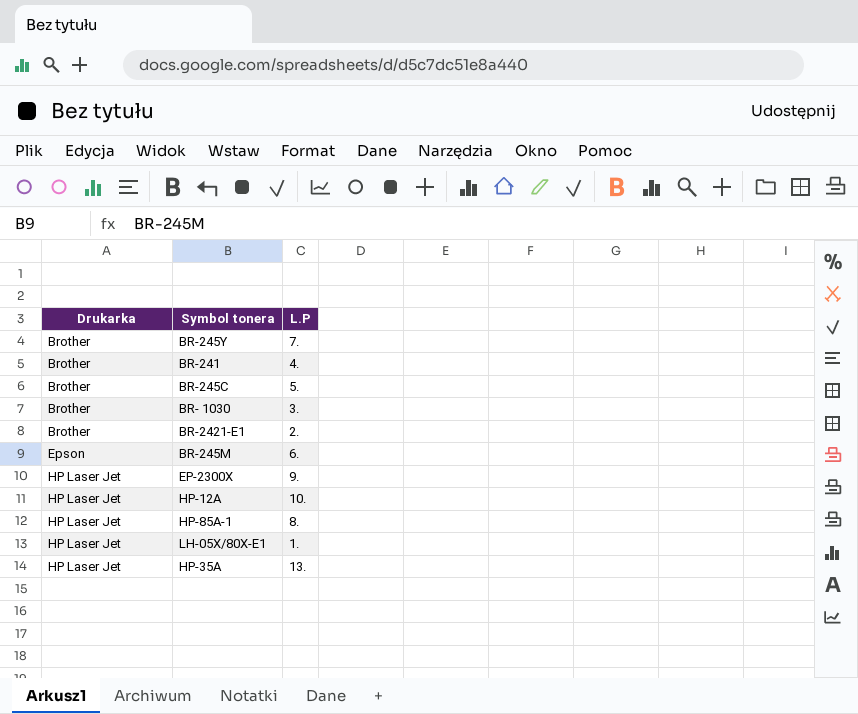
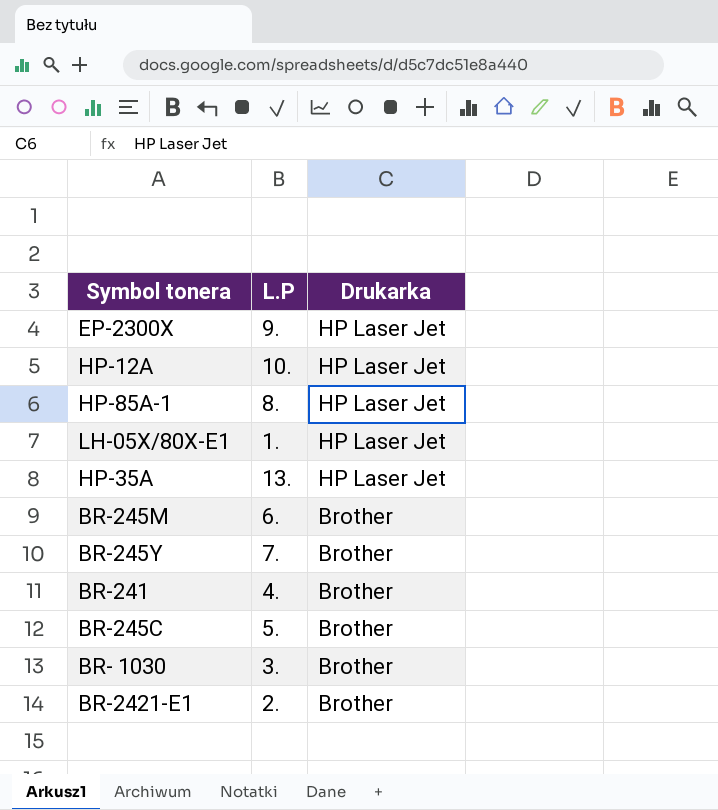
row order: Drukarka ascending -> Drukarka descending
column Drukarka | position: 1 -> 3
BR-245M | Drukarka: Epson -> Brother

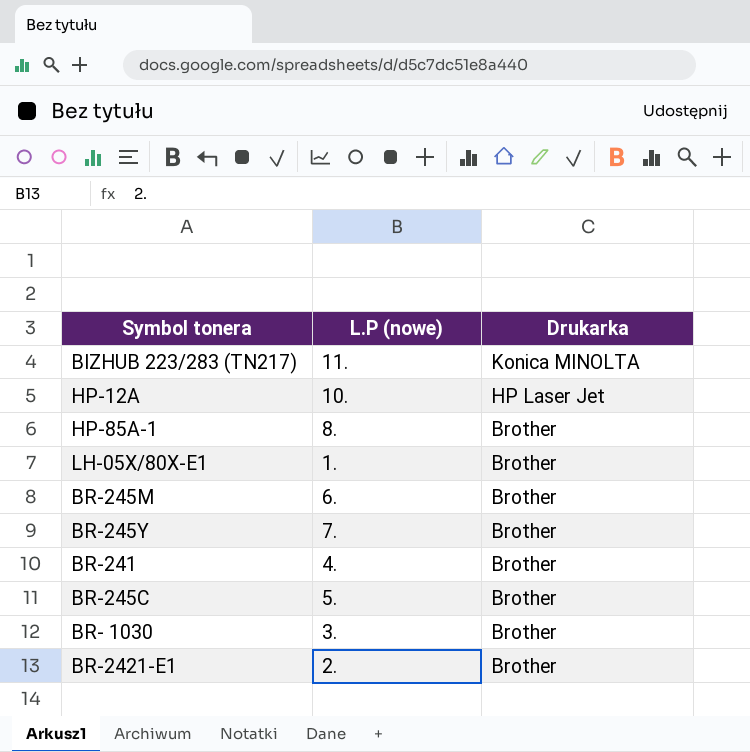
column name: L.P -> L.P (nowe)
row EP-2300X: 9. | HP Laser Jet -> none
row HP-35A: 13. | HP Laser Jet -> none
row BIZHUB 223/283 (TN217): none -> 11. | Konica MINOLTA
HP-85A-1 | Drukarka: HP Laser Jet -> Brother
LH-05X/80X-E1 | Drukarka: HP Laser Jet -> Brother

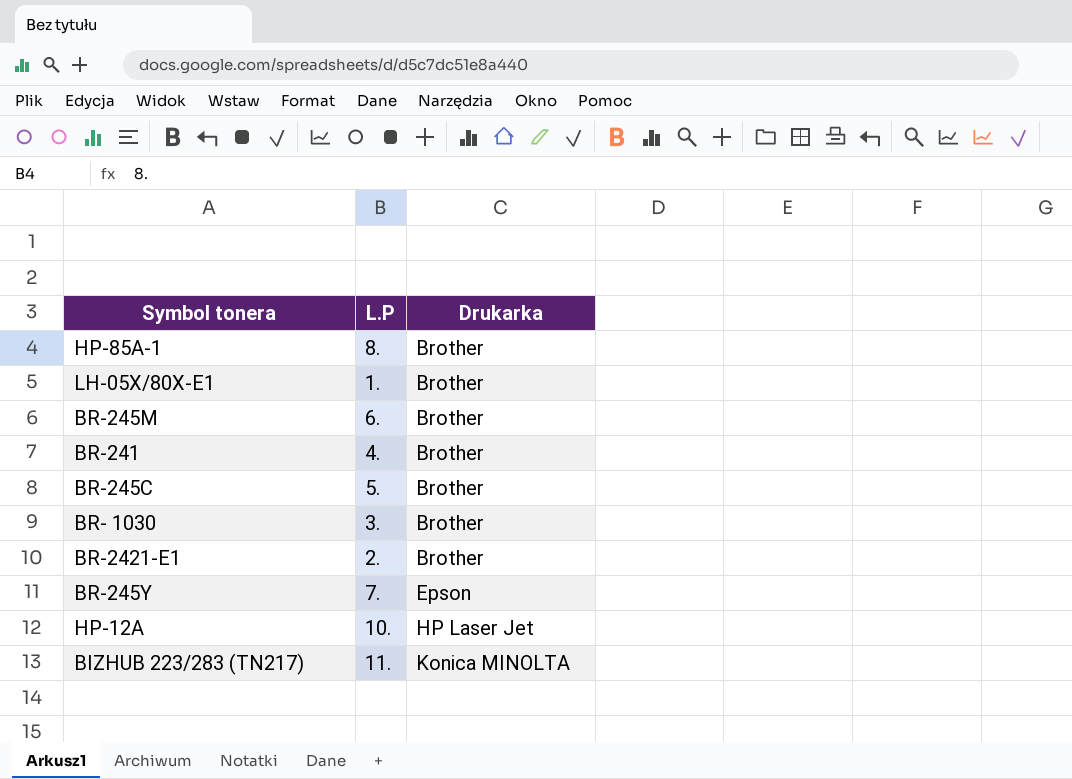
row order: Drukarka descending -> Drukarka ascending
column name: L.P (nowe) -> L.P
BR-245Y | Drukarka: Brother -> Epson

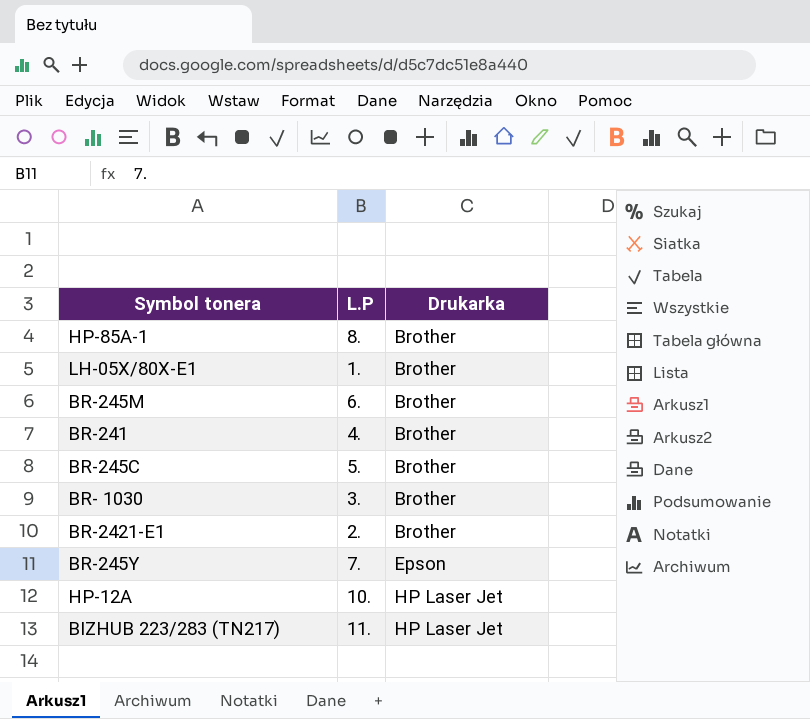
BIZHUB 223/283 (TN217) | Drukarka: Konica MINOLTA -> HP Laser Jet

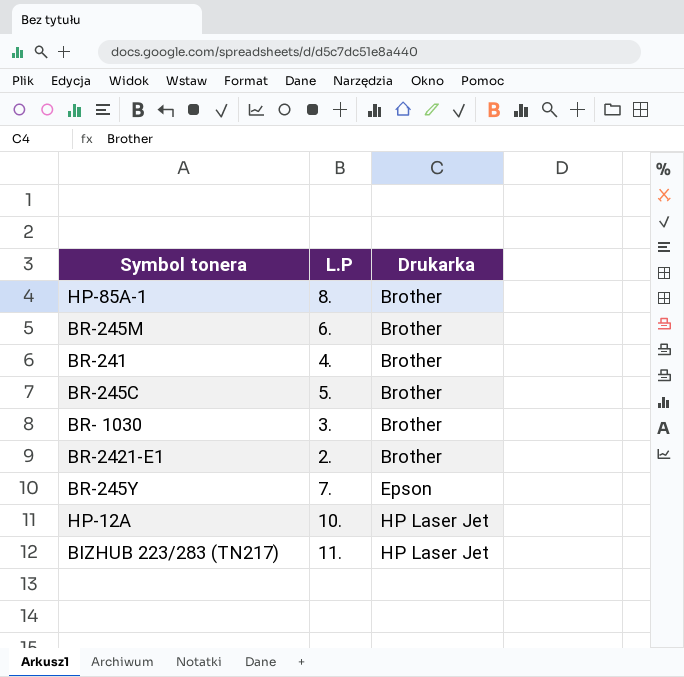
row LH-05X/80X-E1: 1. | Brother -> none

